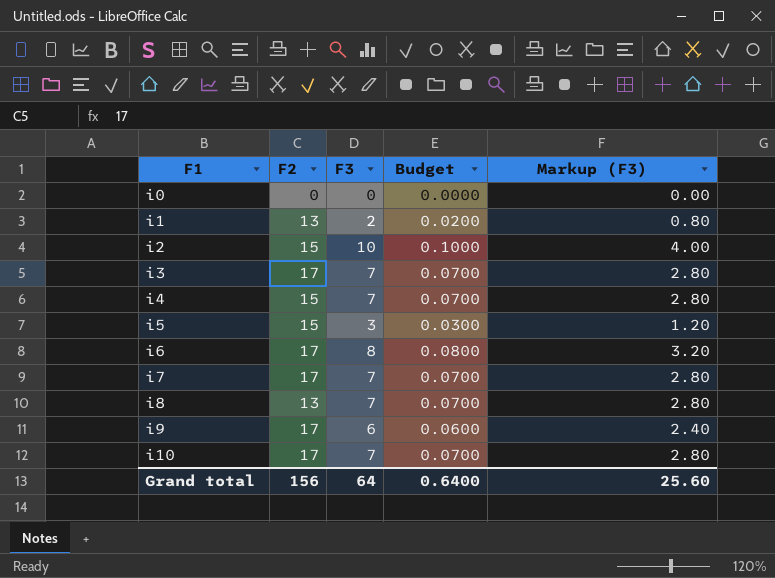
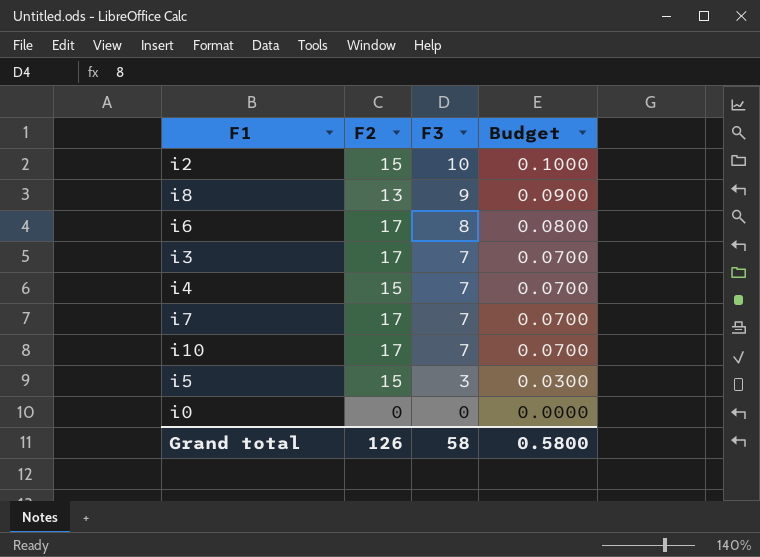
row order: F1 ascending -> F3 descending
column Markup (F3) | formula: [F3] * 0.4 -> none
row i1: 13 | 2 | 0.0200 | 0.80 -> none
row i9: 17 | 6 | 0.0600 | 2.40 -> none
i8 | F3: 7 -> 9
i8 | Budget: 0.0700 -> 0.0900
Grand total | F2: 156 -> 126
Grand total | F3: 64 -> 58
Grand total | Budget: 0.6400 -> 0.5800

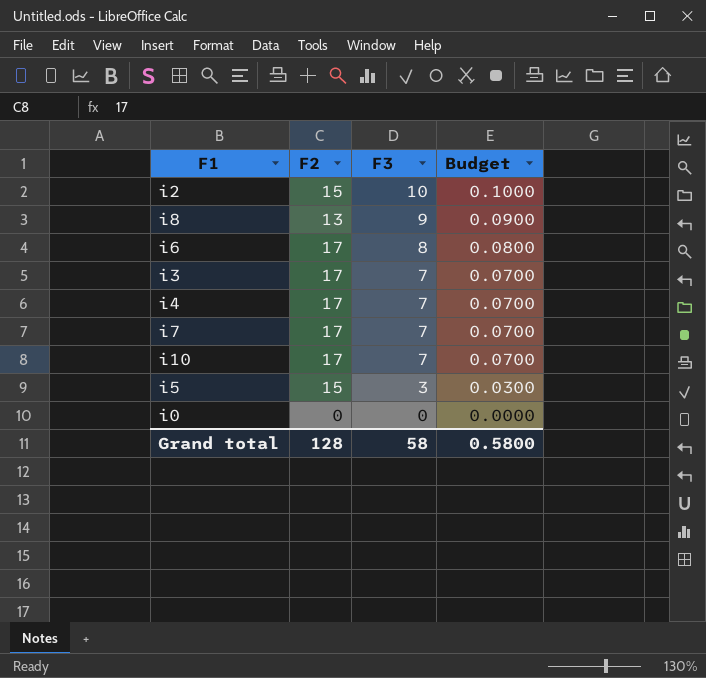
i4 | F2: 15 -> 17
Grand total | F2: 126 -> 128

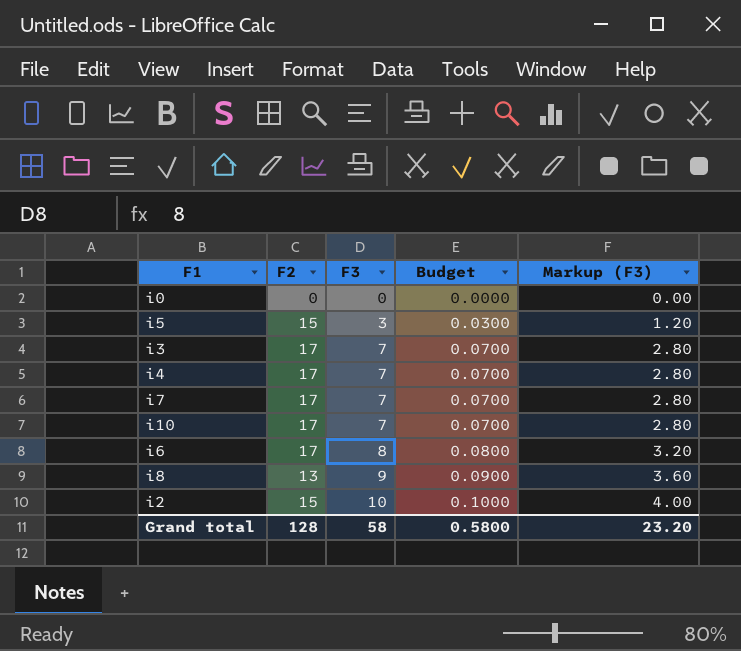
row order: F3 descending -> F3 ascending
column Markup (F3) | formula: none -> [F3] * 0.4

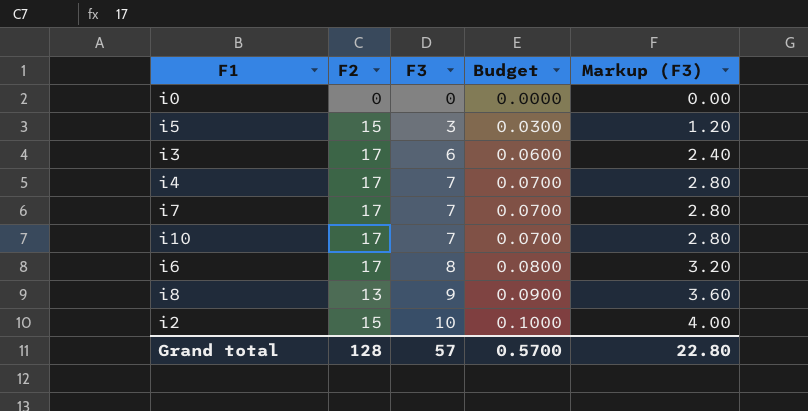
i3 | F3: 7 -> 6
i3 | Budget: 0.0700 -> 0.0600
i3 | Markup (F3): 2.80 -> 2.40
Grand total | F3: 58 -> 57
Grand total | Budget: 0.5800 -> 0.5700
Grand total | Markup (F3): 23.20 -> 22.80

